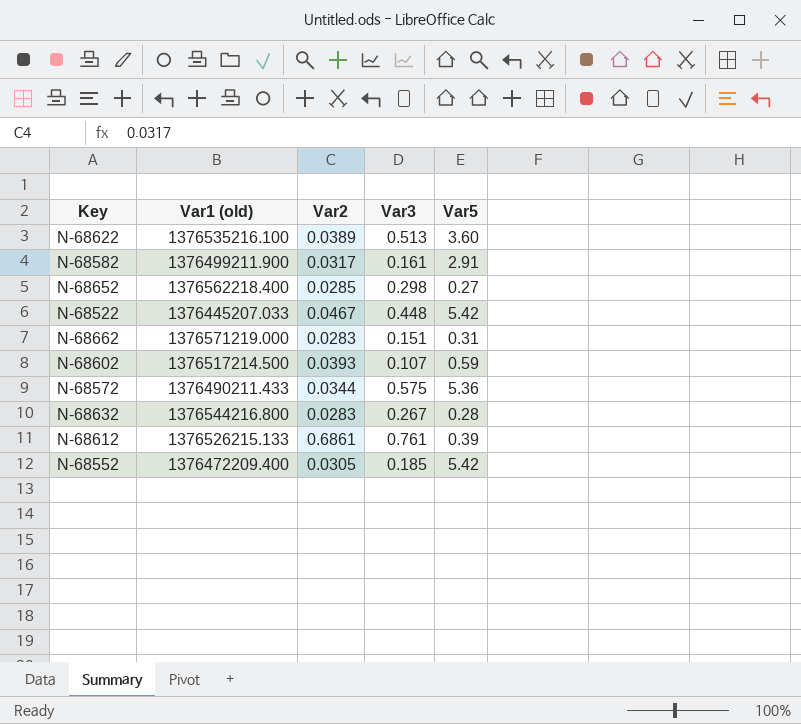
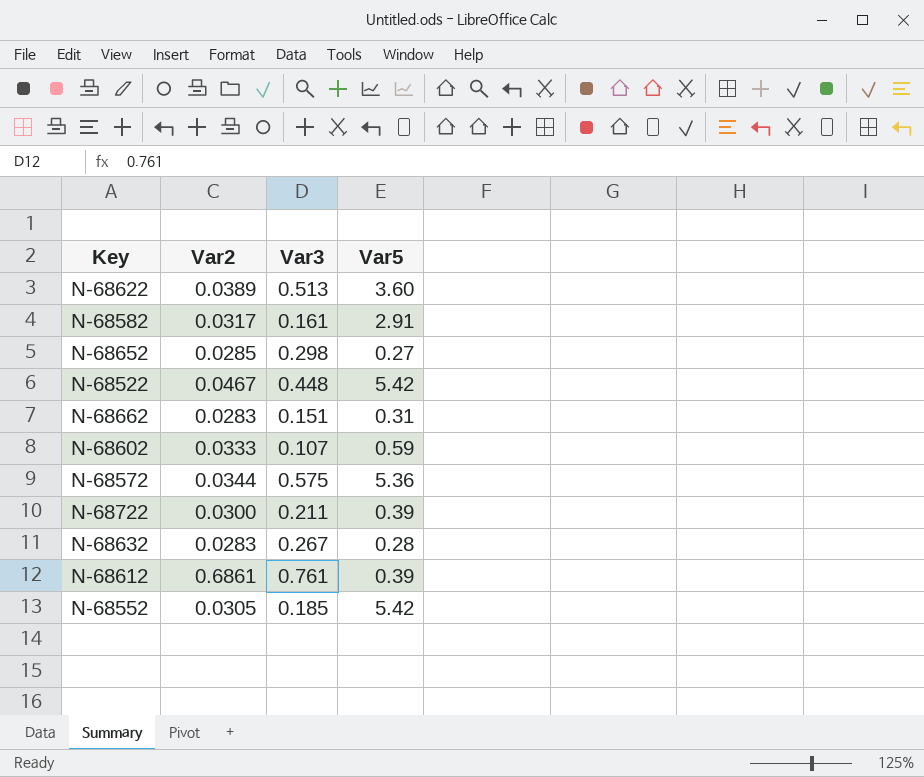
column Var1 (old) | position: 2 -> none
N-68602 | Var2: 0.0393 -> 0.0333
row N-68722: none -> 0.0300 | 0.211 | 0.39

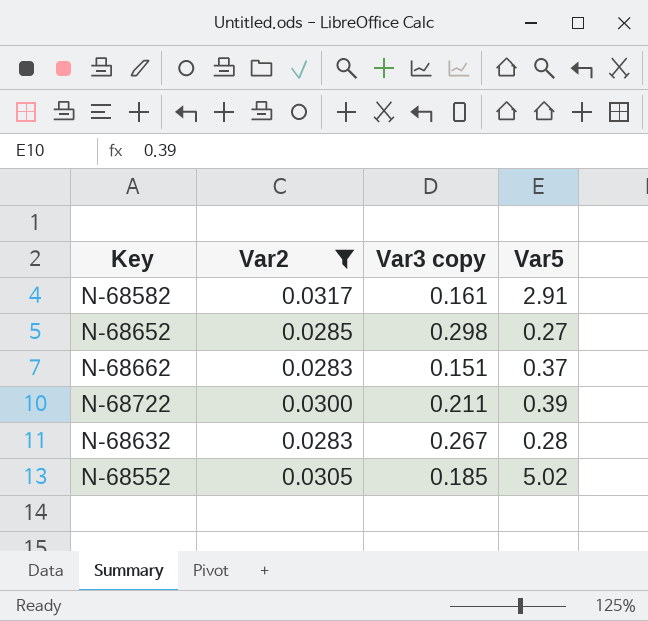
filter: none -> Var2 <= 0.0317
column name: Var3 -> Var3 copy
N-68662 | Var5: 0.31 -> 0.37
N-68552 | Var5: 5.42 -> 5.02

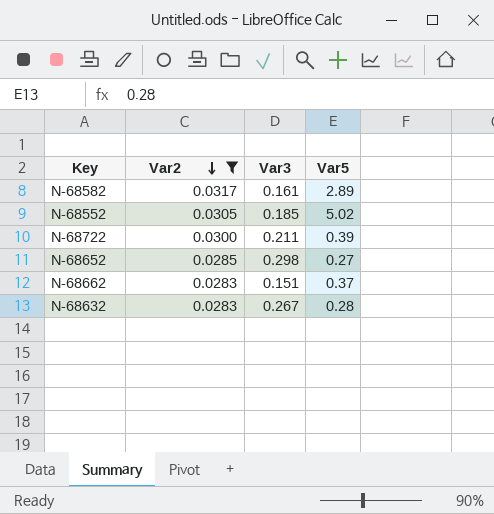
row order: none -> Var2 descending
column name: Var3 copy -> Var3
N-68582 | Var5: 2.91 -> 2.89

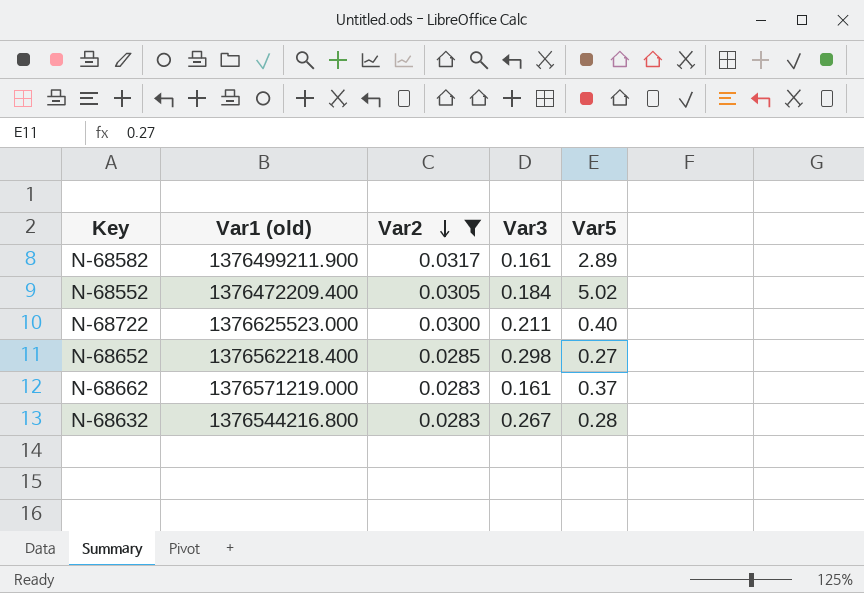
column Var1 (old) | position: none -> 2
N-68552 | Var3: 0.185 -> 0.184
N-68722 | Var5: 0.39 -> 0.40
N-68662 | Var3: 0.151 -> 0.161

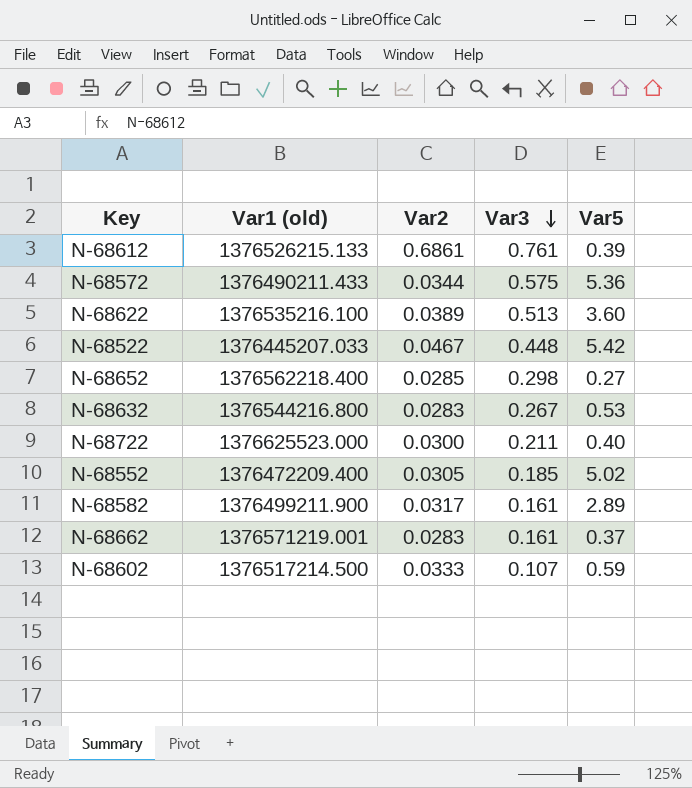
filter: Var2 <= 0.0317 -> none
row order: Var2 descending -> Var3 descending
N-68632 | Var5: 0.28 -> 0.53
N-68552 | Var3: 0.184 -> 0.185
N-68662 | Var1 (old): 1376571219.000 -> 1376571219.001

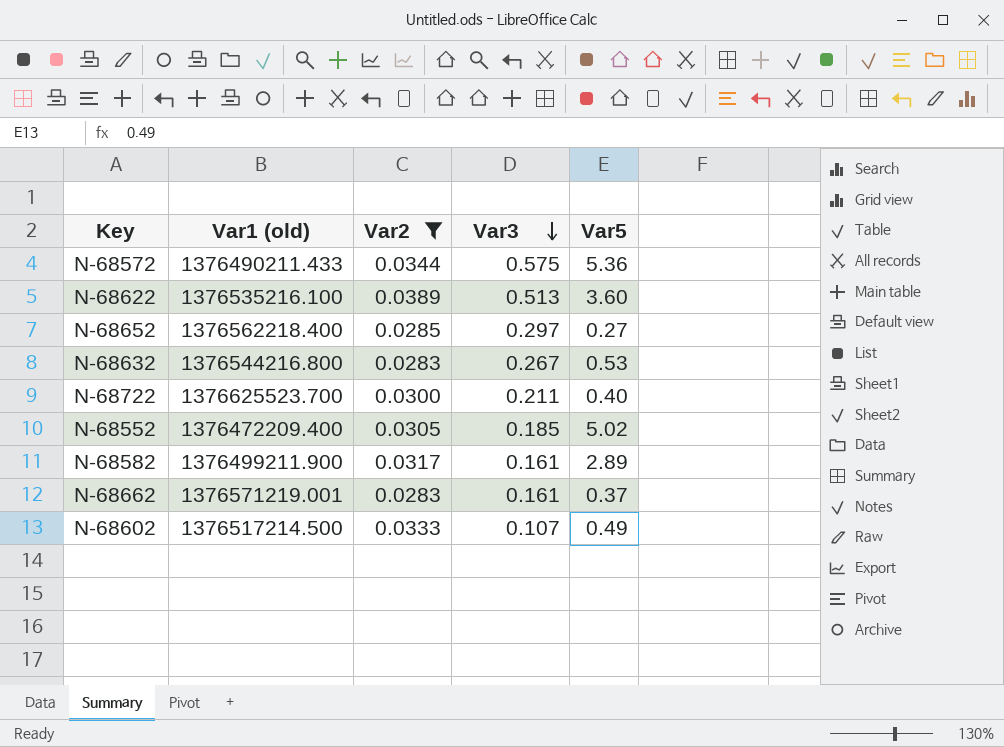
filter: none -> Var2 <= 0.0389
N-68652 | Var3: 0.298 -> 0.297
N-68722 | Var1 (old): 1376625523.000 -> 1376625523.700
N-68602 | Var5: 0.59 -> 0.49

